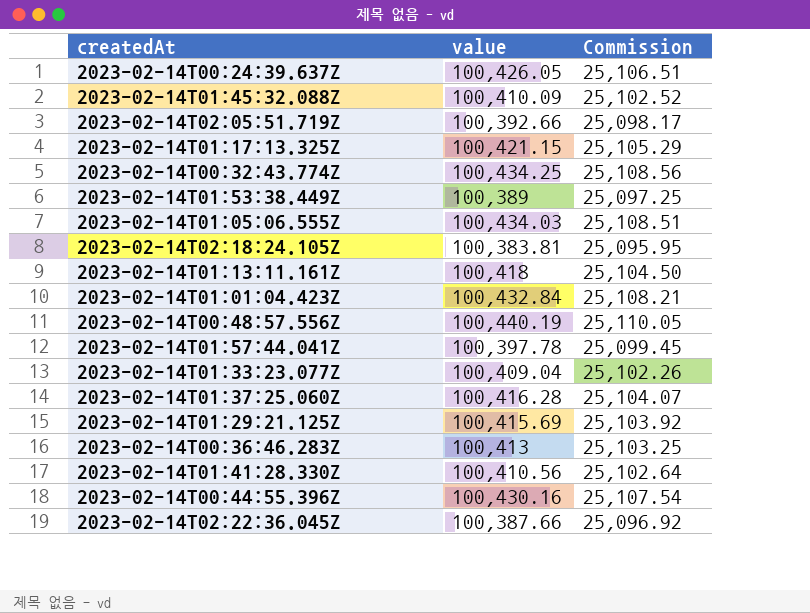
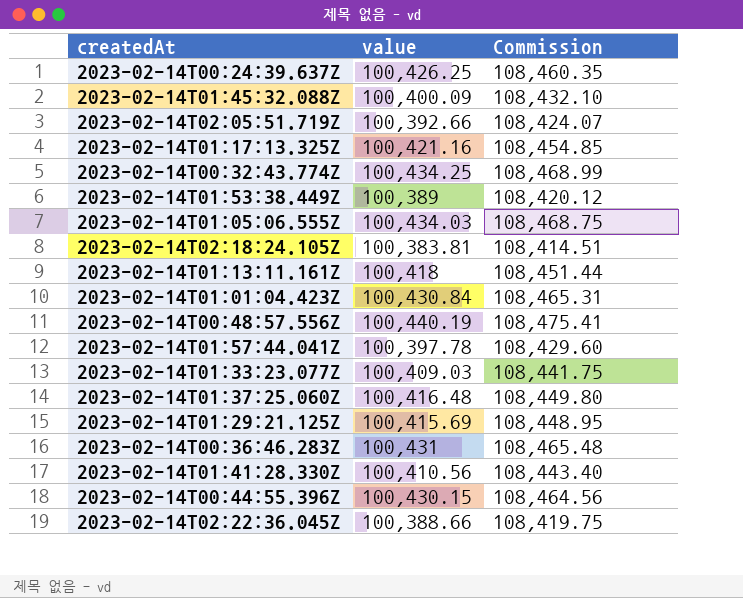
column Commission | formula: [value] * 0.25 -> [value] * 1.08
2023-02-14T00:24:39.637Z | value: 100,426.05 -> 100,426.25
2023-02-14T01:45:32.088Z | value: 100,410.09 -> 100,400.09
2023-02-14T01:17:13.325Z | value: 100,421.15 -> 100,421.16
2023-02-14T01:01:04.423Z | value: 100,432.84 -> 100,430.84
2023-02-14T01:33:23.077Z | value: 100,409.04 -> 100,409.03
2023-02-14T01:37:25.060Z | value: 100,416.28 -> 100,416.48
2023-02-14T00:36:46.283Z | value: 100,413 -> 100,431
2023-02-14T00:44:55.396Z | value: 100,430.16 -> 100,430.15
2023-02-14T02:22:36.045Z | value: 100,387.66 -> 100,388.66

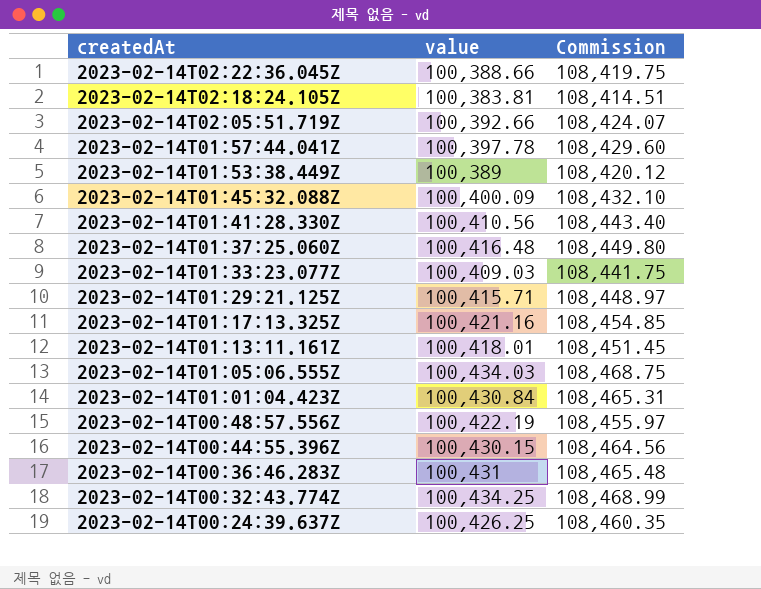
row order: none -> createdAt descending
2023-02-14T01:29:21.125Z | value: 100,415.69 -> 100,415.71
2023-02-14T01:29:21.125Z | Commission: 108,448.95 -> 108,448.97
2023-02-14T01:13:11.161Z | value: 100,418 -> 100,418.01
2023-02-14T01:13:11.161Z | Commission: 108,451.44 -> 108,451.45
2023-02-14T00:48:57.556Z | value: 100,440.19 -> 100,422.19
2023-02-14T00:48:57.556Z | Commission: 108,475.41 -> 108,455.97

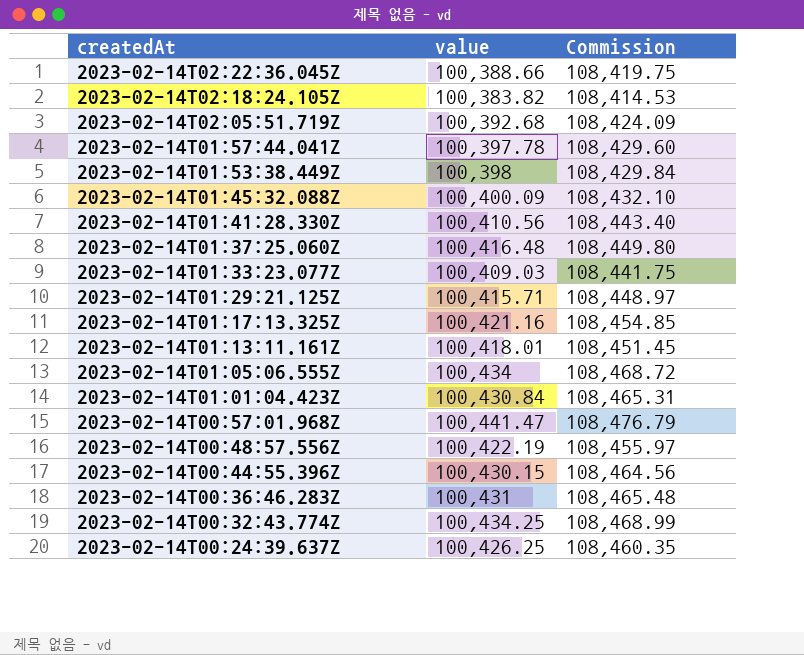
2023-02-14T02:18:24.105Z | value: 100,383.81 -> 100,383.82
2023-02-14T02:18:24.105Z | Commission: 108,414.51 -> 108,414.53
2023-02-14T02:05:51.719Z | value: 100,392.66 -> 100,392.68
2023-02-14T02:05:51.719Z | Commission: 108,424.07 -> 108,424.09
2023-02-14T01:53:38.449Z | value: 100,389 -> 100,398
2023-02-14T01:53:38.449Z | Commission: 108,420.12 -> 108,429.84
2023-02-14T01:05:06.555Z | value: 100,434.03 -> 100,434
2023-02-14T01:05:06.555Z | Commission: 108,468.75 -> 108,468.72
row 2023-02-14T00:57:01.968Z: none -> 100,441.47 | 108,476.79

